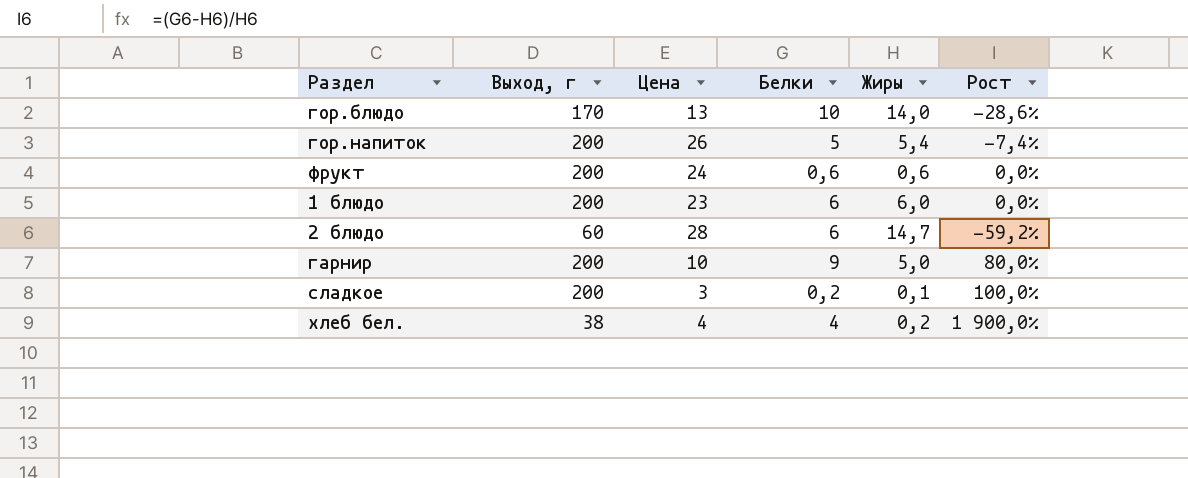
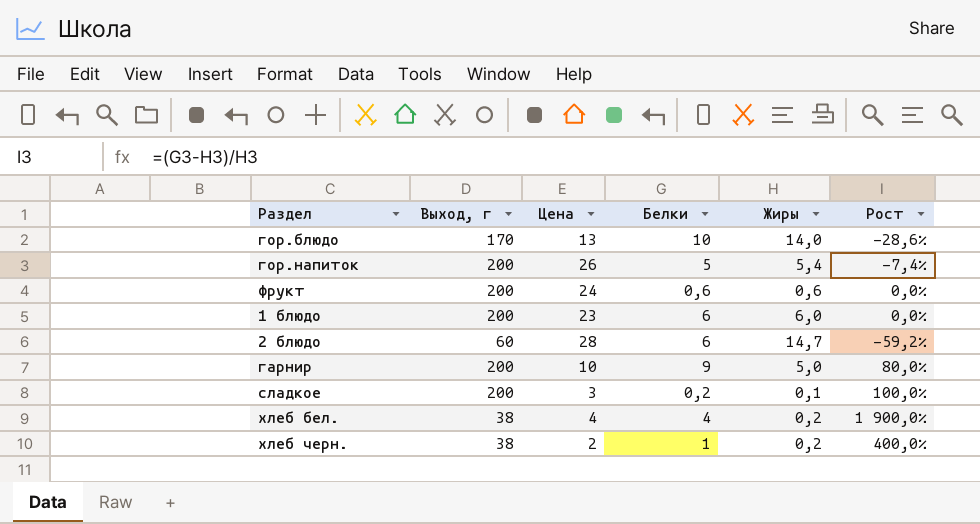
row хлеб черн.: none -> 38 | 2 | 1 | 0,2 | 400,0%

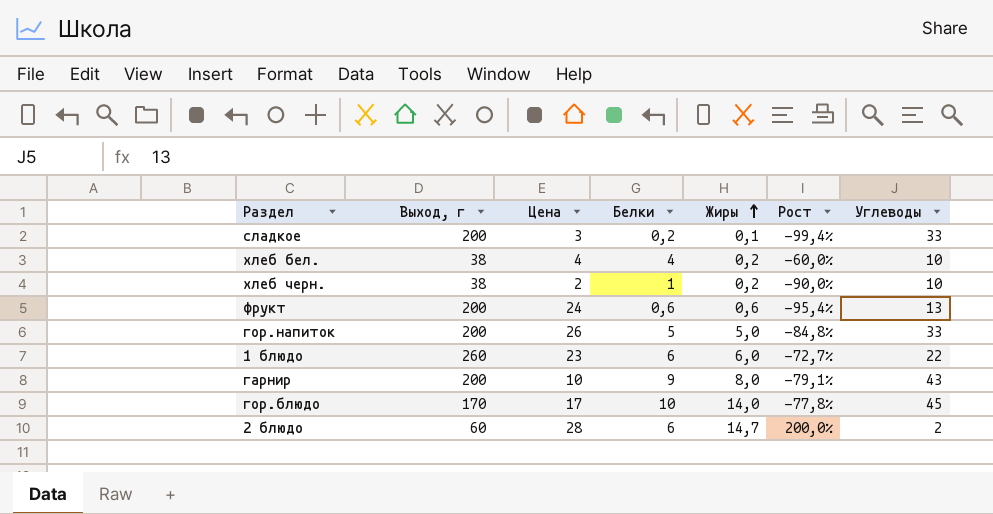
row order: none -> Жиры ascending
column Рост | formula: ([Белки] - [Жиры]) / [Жиры] -> ([Белки] - [Углеводы]) / [Углеводы]
column Углеводы | position: none -> 7
гор.напиток | Жиры: 5,4 -> 5,0
1 блюдо | Выход, г: 200 -> 260
гарнир | Жиры: 5,0 -> 8,0
гор.блюдо | Цена: 13 -> 17

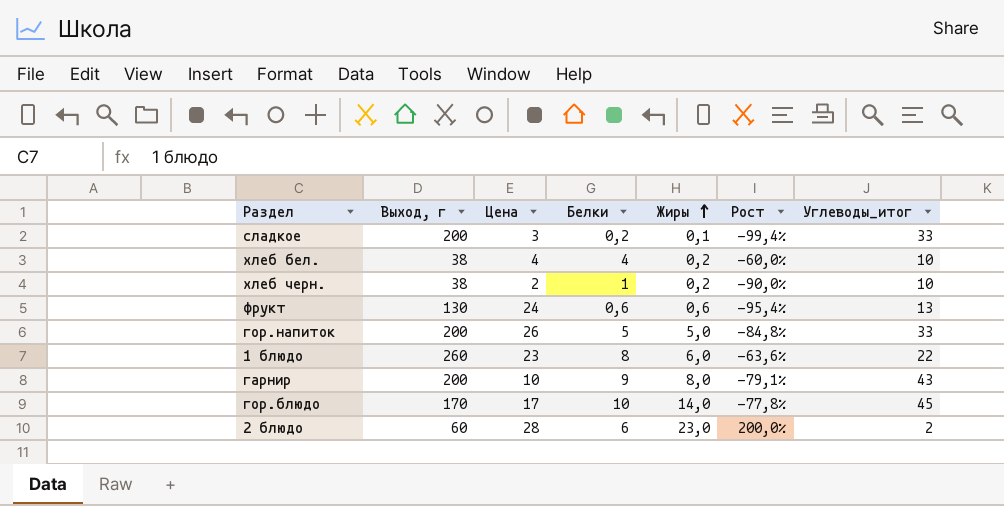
column name: Углеводы -> Углеводы_итог
фрукт | Выход, г: 200 -> 130
1 блюдо | Белки: 6 -> 8
1 блюдо | Рост: -72,7% -> -63,6%
2 блюдо | Жиры: 14,7 -> 23,0

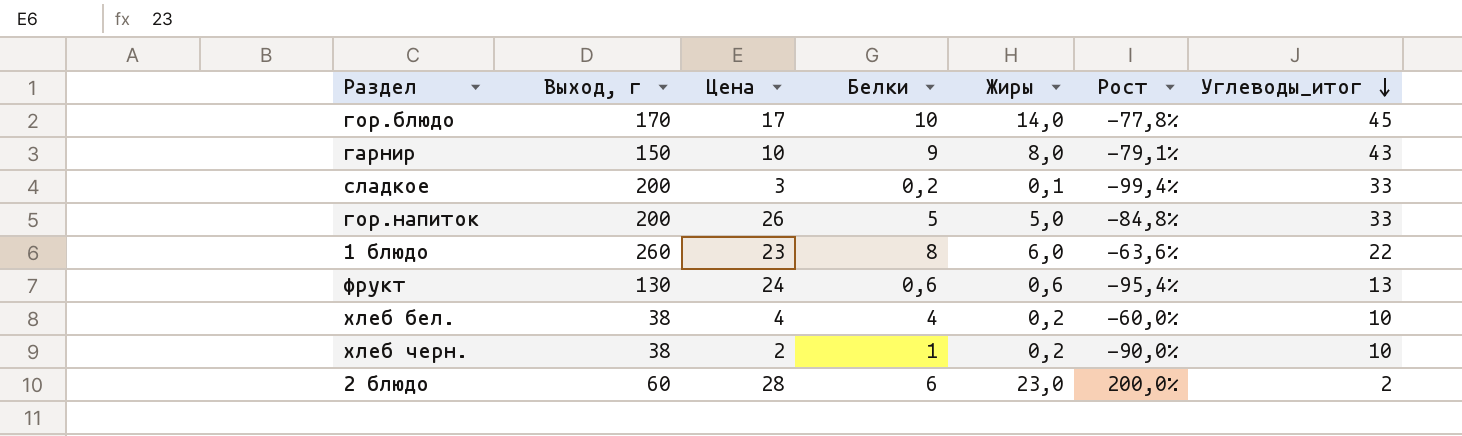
row order: Жиры ascending -> Углеводы_итог descending
гарнир | Выход, г: 200 -> 150

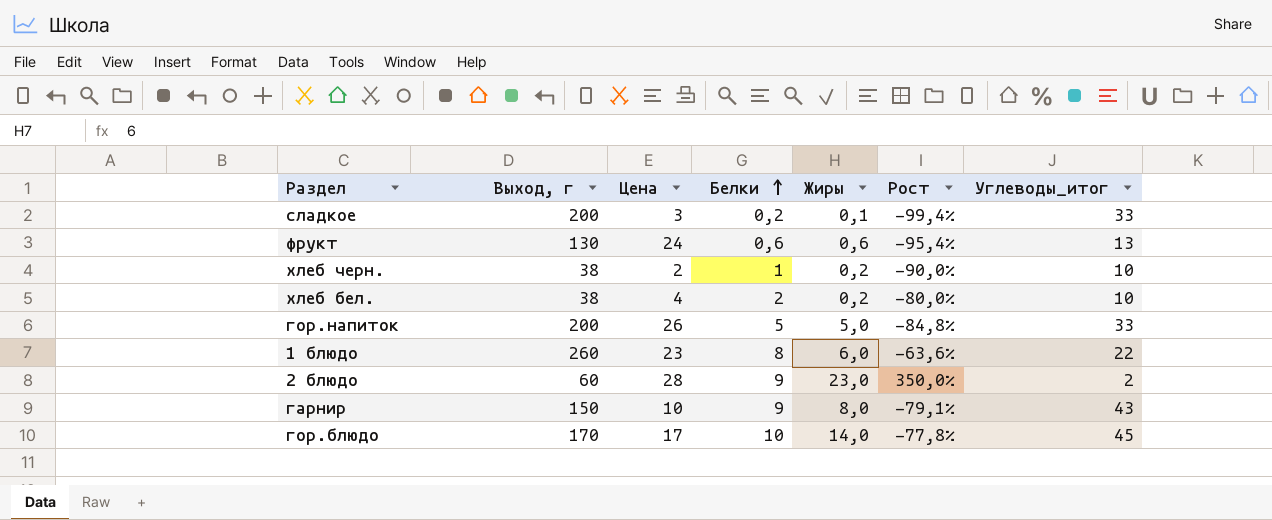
row order: Углеводы_итог descending -> Белки ascending
хлеб бел. | Белки: 4 -> 2
хлеб бел. | Рост: -60,0% -> -80,0%
2 блюдо | Белки: 6 -> 9
2 блюдо | Рост: 200,0% -> 350,0%

